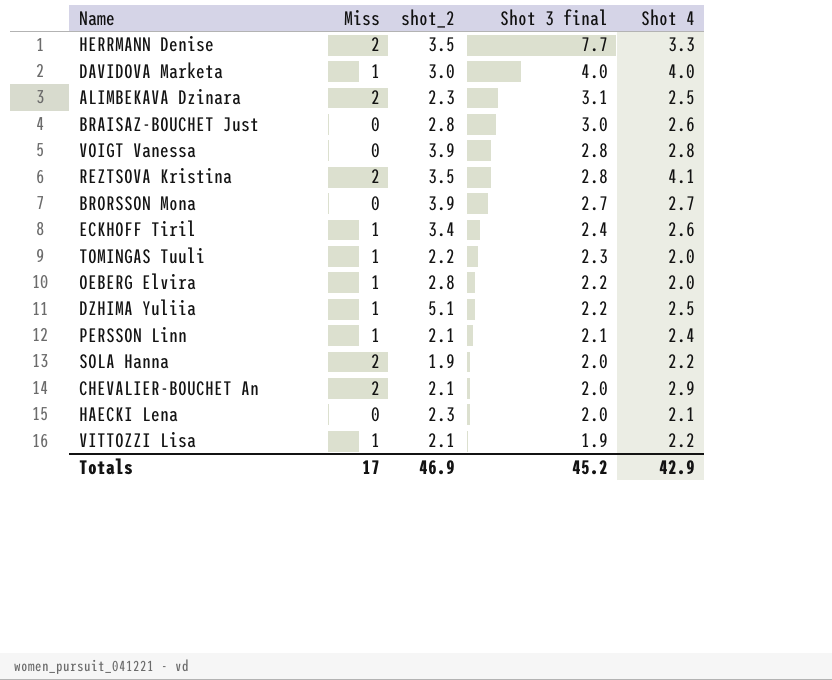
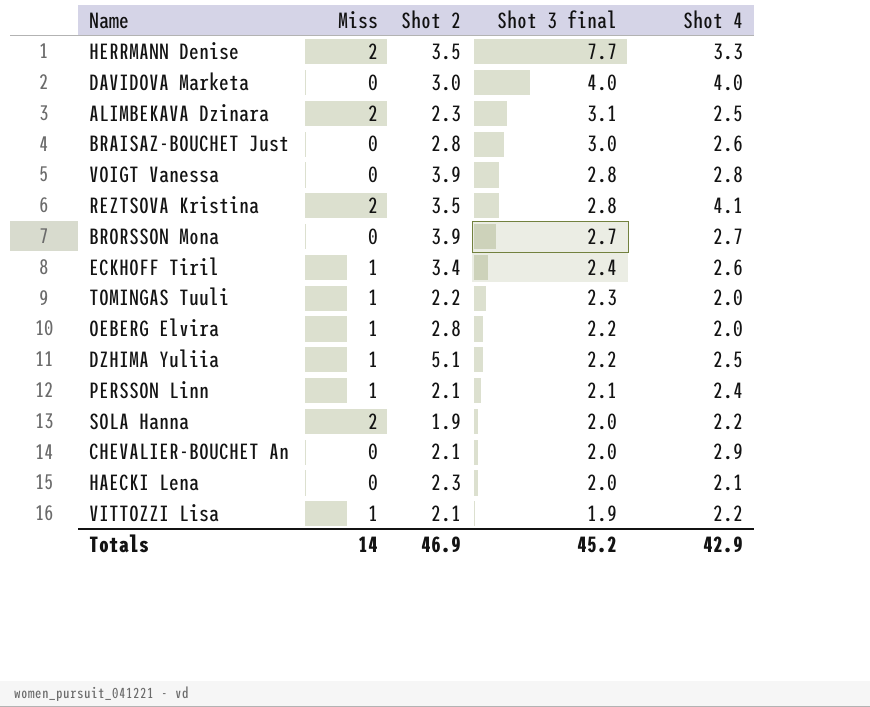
column name: shot_2 -> Shot 2
DAVIDOVA Marketa | Miss: 1 -> 0
CHEVALIER-BOUCHET An | Miss: 2 -> 0
Totals | Miss: 17 -> 14

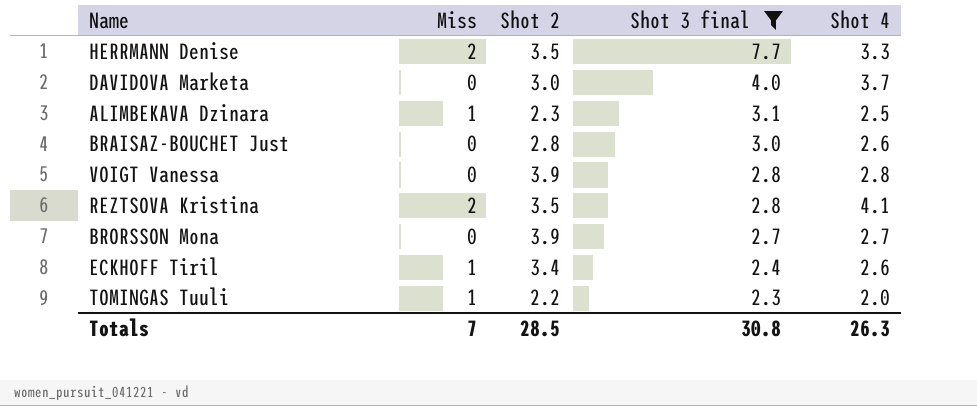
filter: none -> Shot 3 final >= 2.3
DAVIDOVA Marketa | Shot 4: 4.0 -> 3.7
ALIMBEKAVA Dzinara | Miss: 2 -> 1
Totals | Miss: 14 -> 7
Totals | Shot 2: 46.9 -> 28.5
Totals | Shot 3 final: 45.2 -> 30.8
Totals | Shot 4: 42.9 -> 26.3

